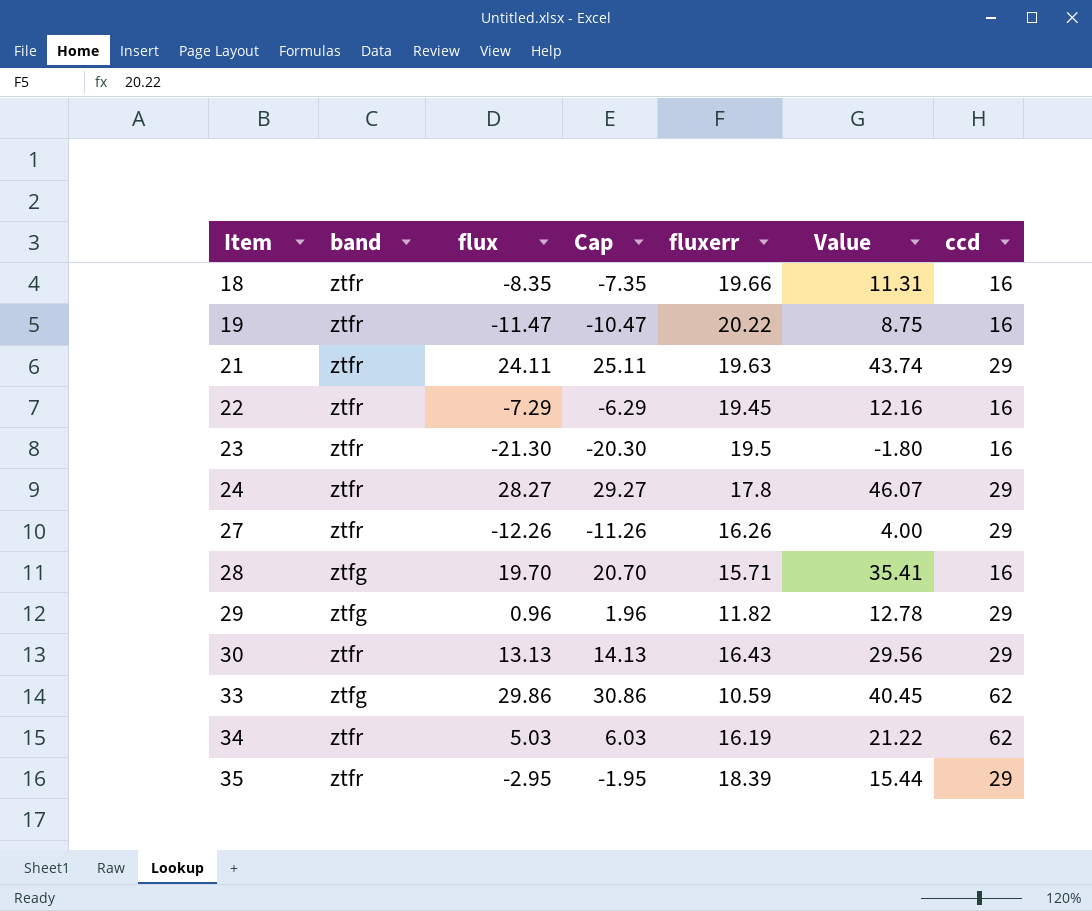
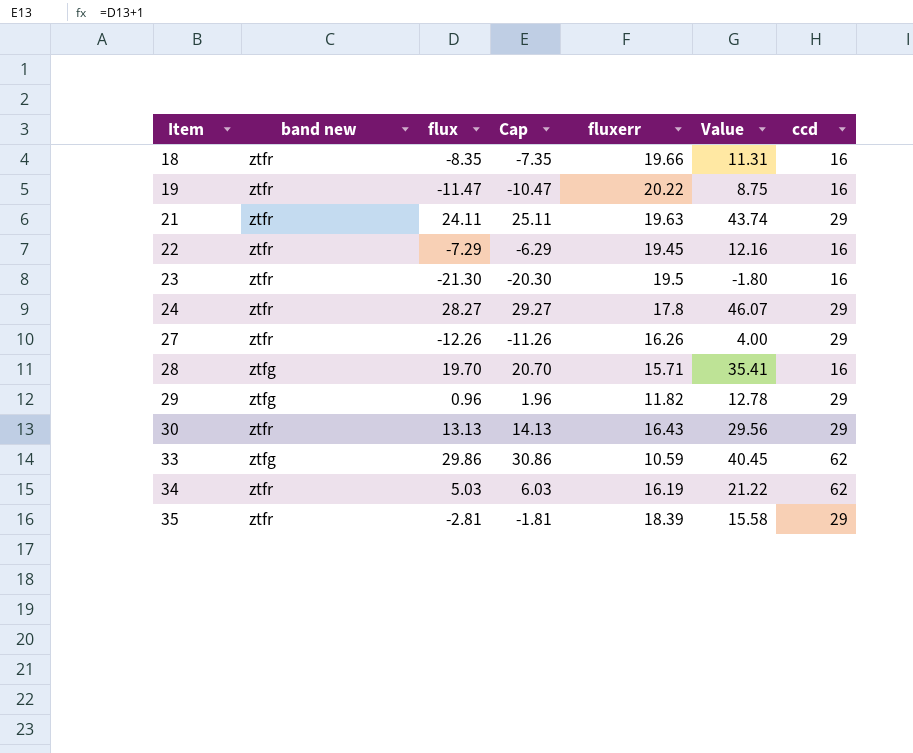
column name: band -> band new
35 | flux: -2.95 -> -2.81
35 | Cap: -1.95 -> -1.81
35 | Value: 15.44 -> 15.58

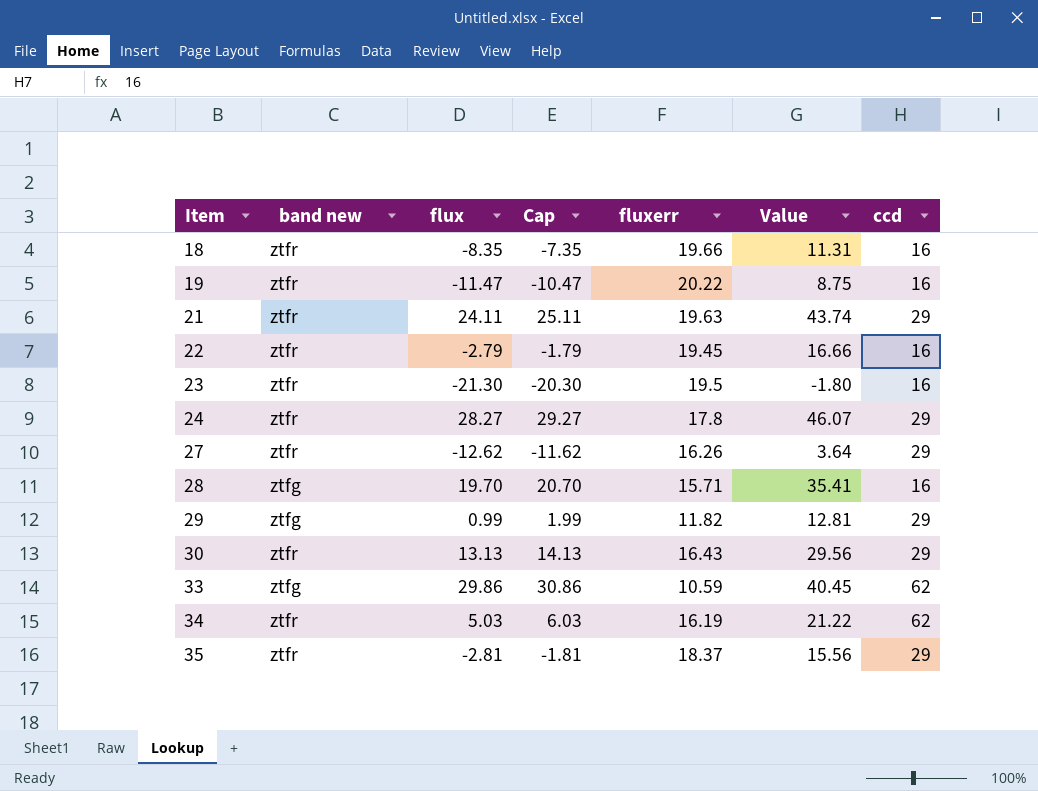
22 | flux: -7.29 -> -2.79
22 | Cap: -6.29 -> -1.79
22 | Value: 12.16 -> 16.66
27 | flux: -12.26 -> -12.62
27 | Cap: -11.26 -> -11.62
27 | Value: 4.00 -> 3.64
29 | flux: 0.96 -> 0.99
29 | Cap: 1.96 -> 1.99
29 | Value: 12.78 -> 12.81
35 | fluxerr: 18.39 -> 18.37
35 | Value: 15.58 -> 15.56

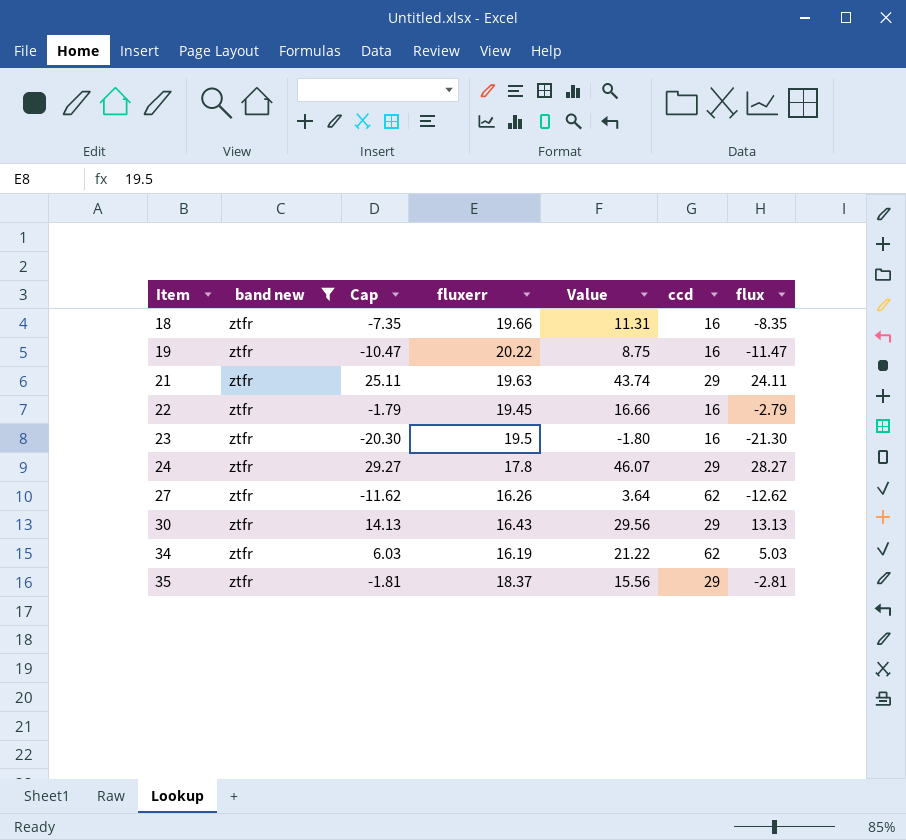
filter: none -> band new = ztfr
column flux | position: 3 -> 7
27 | ccd: 29 -> 62

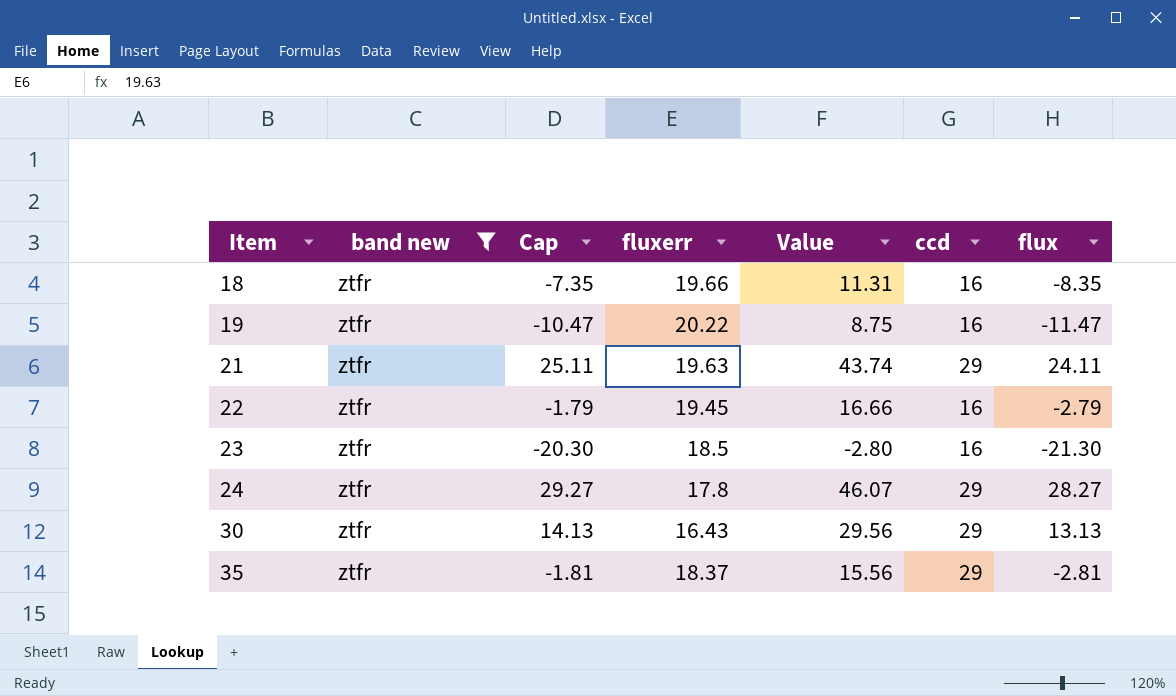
row 27: ztfr | -11.62 | 16.26 | 3.64 | 62 | -12.62 -> none
row 34: ztfr | 6.03 | 16.19 | 21.22 | 62 | 5.03 -> none
23 | fluxerr: 19.5 -> 18.5
23 | Value: -1.80 -> -2.80

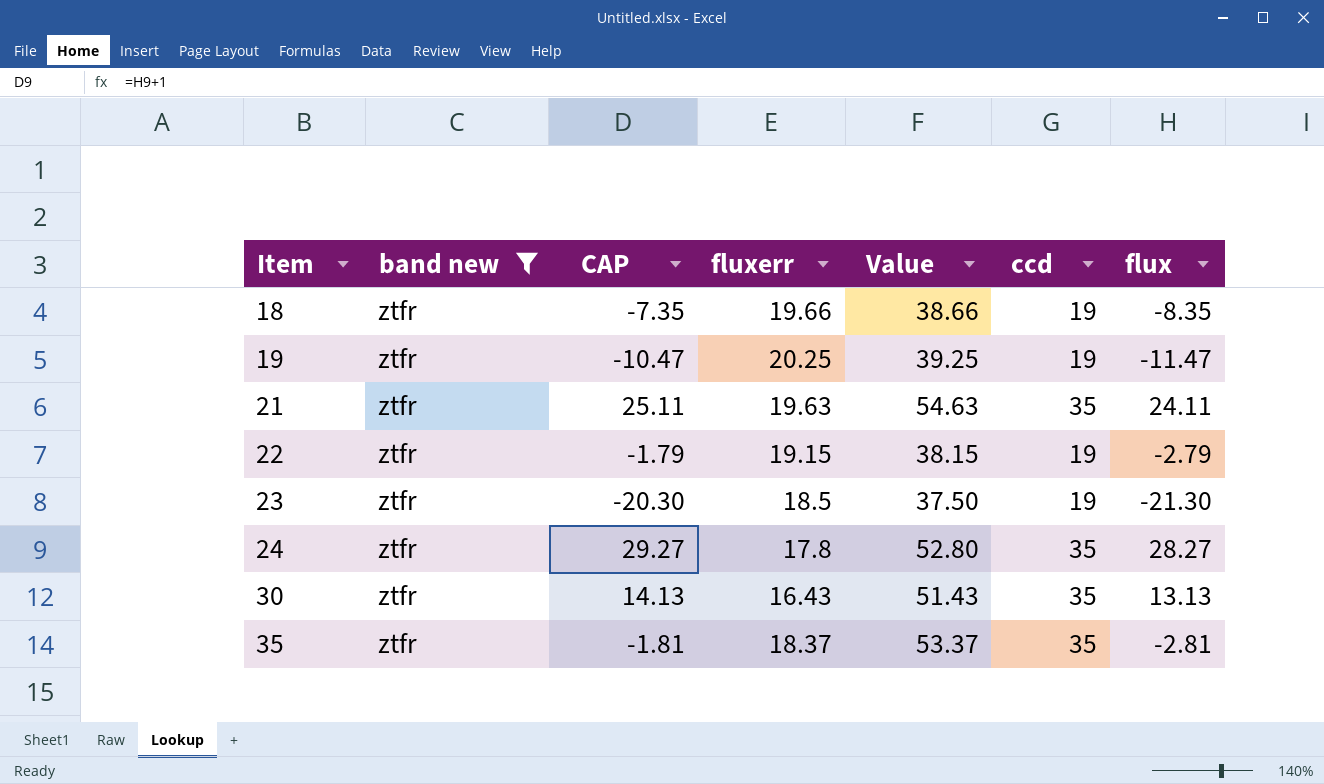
column name: Cap -> CAP
column Value | formula: [fluxerr] + [flux] -> [fluxerr] + [ccd]
18 | ccd: 16 -> 19
19 | fluxerr: 20.22 -> 20.25
19 | ccd: 16 -> 19
21 | ccd: 29 -> 35
22 | fluxerr: 19.45 -> 19.15
22 | ccd: 16 -> 19
23 | ccd: 16 -> 19
24 | ccd: 29 -> 35
30 | ccd: 29 -> 35
35 | ccd: 29 -> 35

